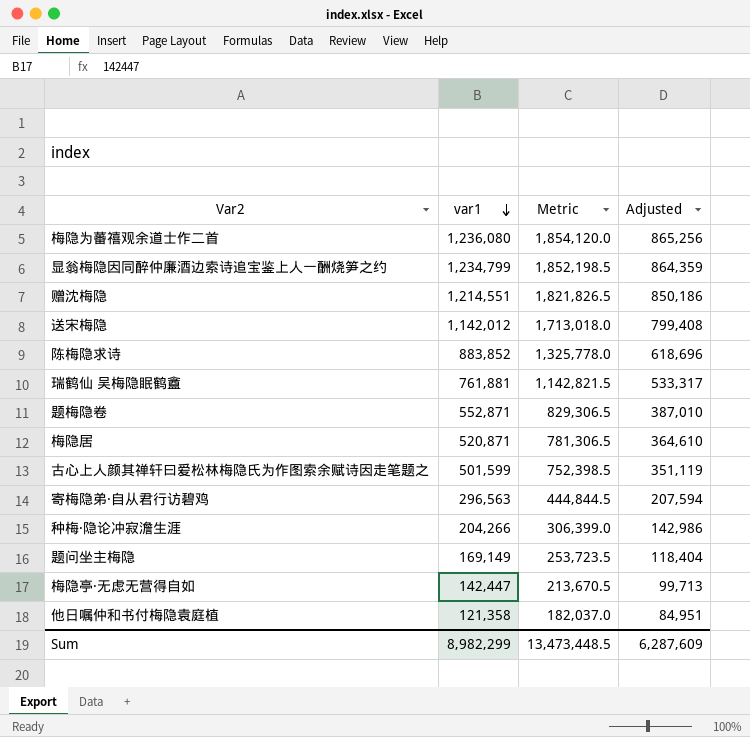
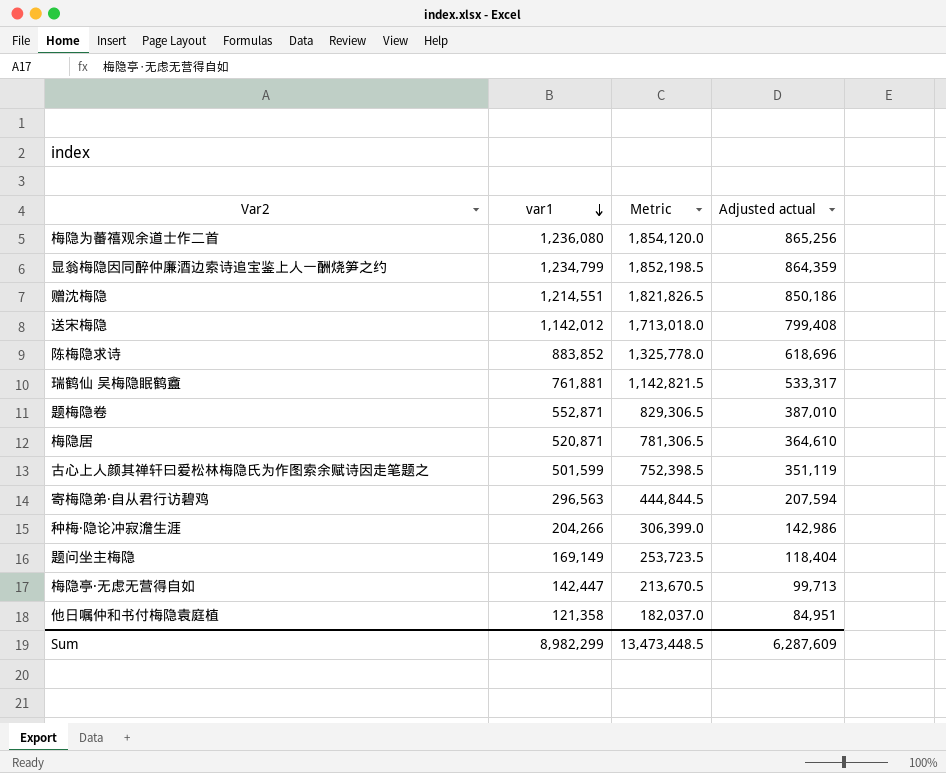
column name: Adjusted -> Adjusted actual

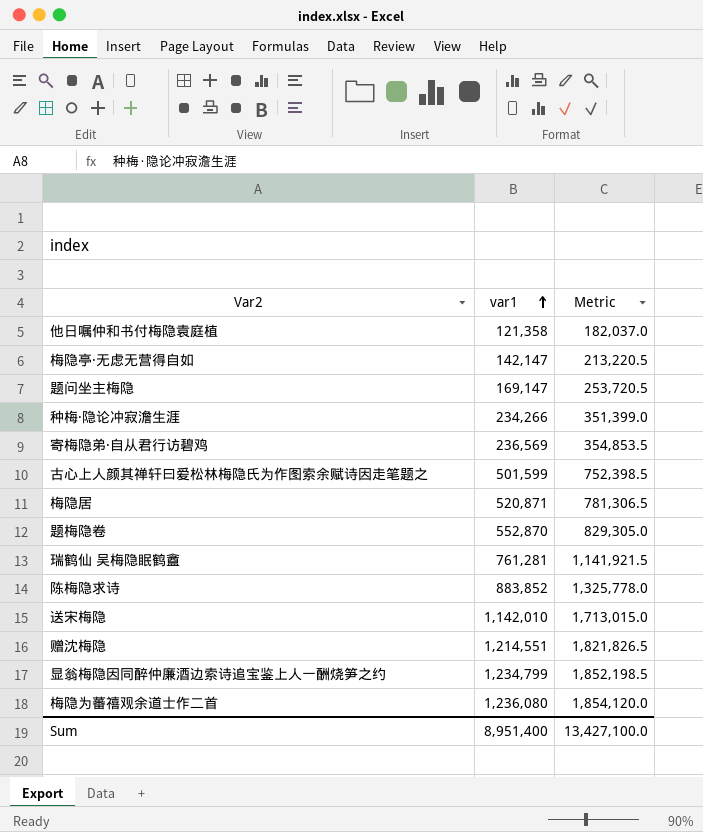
row order: var1 descending -> var1 ascending
column Adjusted actual | formula: [var1] * 0.7 -> none
梅隐亭·无虑无营得自如 | var1: 142,447 -> 142,147
梅隐亭·无虑无营得自如 | Metric: 213,670.5 -> 213,220.5
题问坐主梅隐 | var1: 169,149 -> 169,147
题问坐主梅隐 | Metric: 253,723.5 -> 253,720.5
种梅·隐论冲寂澹生涯 | var1: 204,266 -> 234,266
种梅·隐论冲寂澹生涯 | Metric: 306,399.0 -> 351,399.0
寄梅隐弟·自从君行访碧鸡 | var1: 296,563 -> 236,569
寄梅隐弟·自从君行访碧鸡 | Metric: 444,844.5 -> 354,853.5
题梅隐卷 | var1: 552,871 -> 552,870
题梅隐卷 | Metric: 829,306.5 -> 829,305.0
瑞鹤仙 吴梅隐眠鹤盦 | var1: 761,881 -> 761,281
瑞鹤仙 吴梅隐眠鹤盦 | Metric: 1,142,821.5 -> 1,141,921.5
送宋梅隐 | var1: 1,142,012 -> 1,142,010
送宋梅隐 | Metric: 1,713,018.0 -> 1,713,015.0
Sum | var1: 8,982,299 -> 8,951,400
Sum | Metric: 13,473,448.5 -> 13,427,100.0

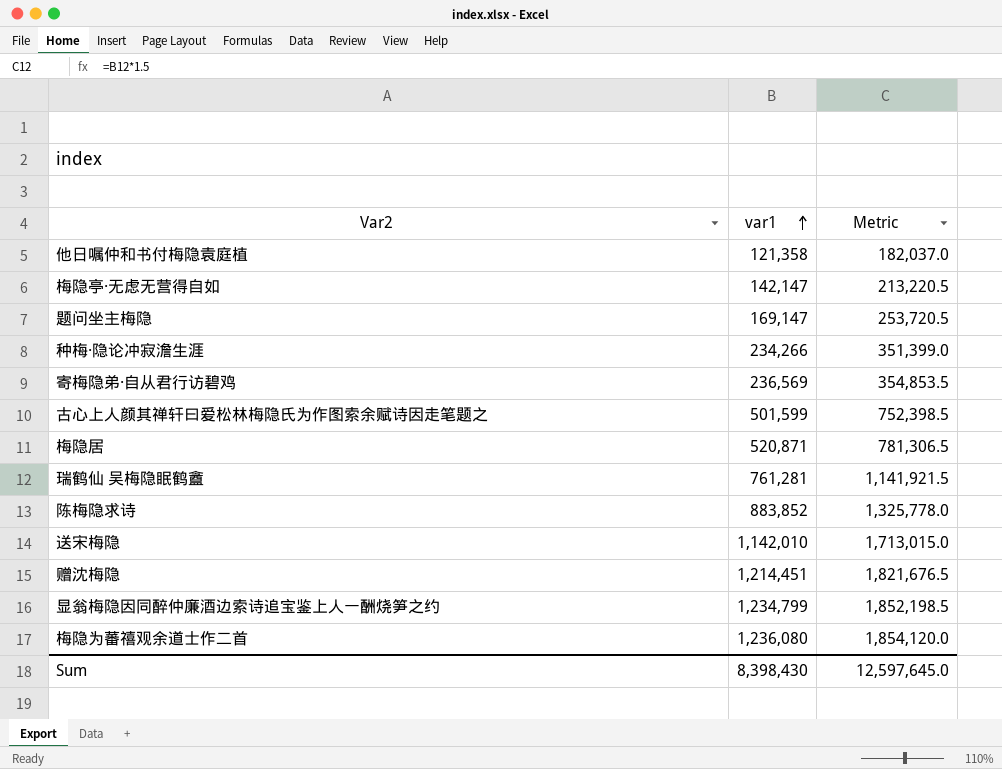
row 题梅隐卷: 552,870 | 829,305.0 -> none
赠沈梅隐 | var1: 1,214,551 -> 1,214,451
赠沈梅隐 | Metric: 1,821,826.5 -> 1,821,676.5
Sum | var1: 8,951,400 -> 8,398,430
Sum | Metric: 13,427,100.0 -> 12,597,645.0

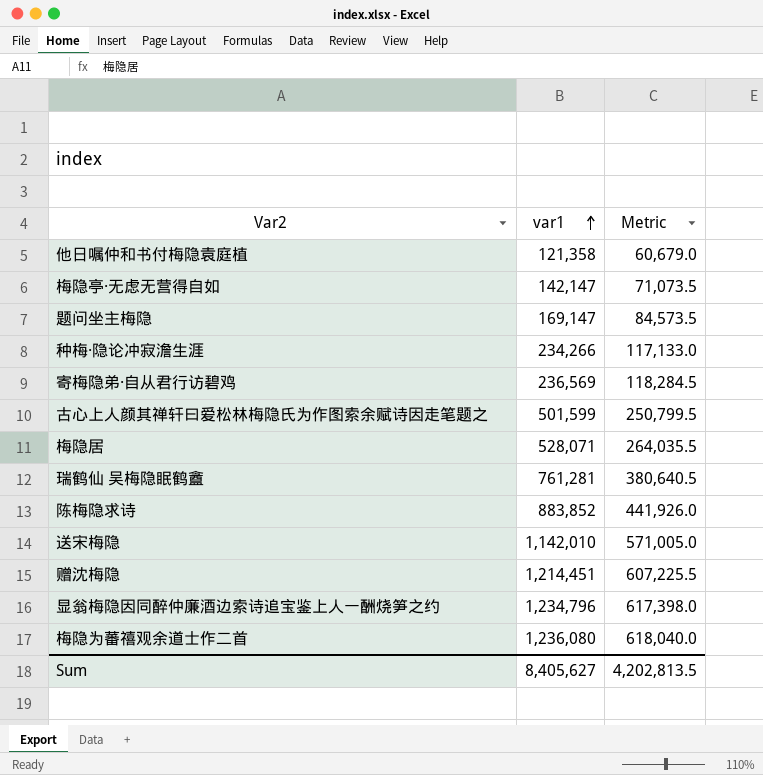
column Metric | formula: [var1] * 1.5 -> [var1] * 0.5
梅隐居 | var1: 520,871 -> 528,071
显翁梅隐因同醉仲廉酒边索诗追宝鉴上人一酬烧笋之约 | var1: 1,234,799 -> 1,234,796
Sum | var1: 8,398,430 -> 8,405,627
Sum | Metric: 12,597,645.0 -> 4,202,813.5

